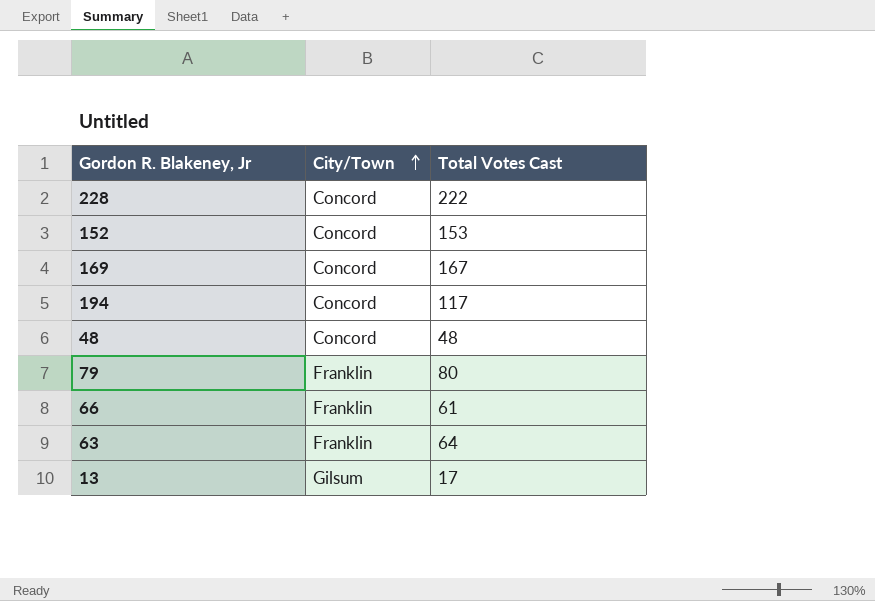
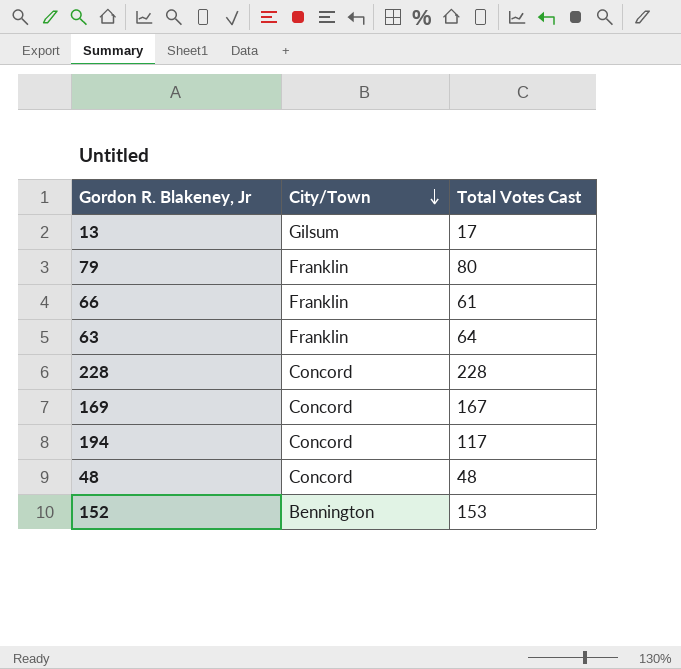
row order: City/Town ascending -> City/Town descending
228 | Total Votes Cast: 222 -> 228
152 | City/Town: Concord -> Bennington

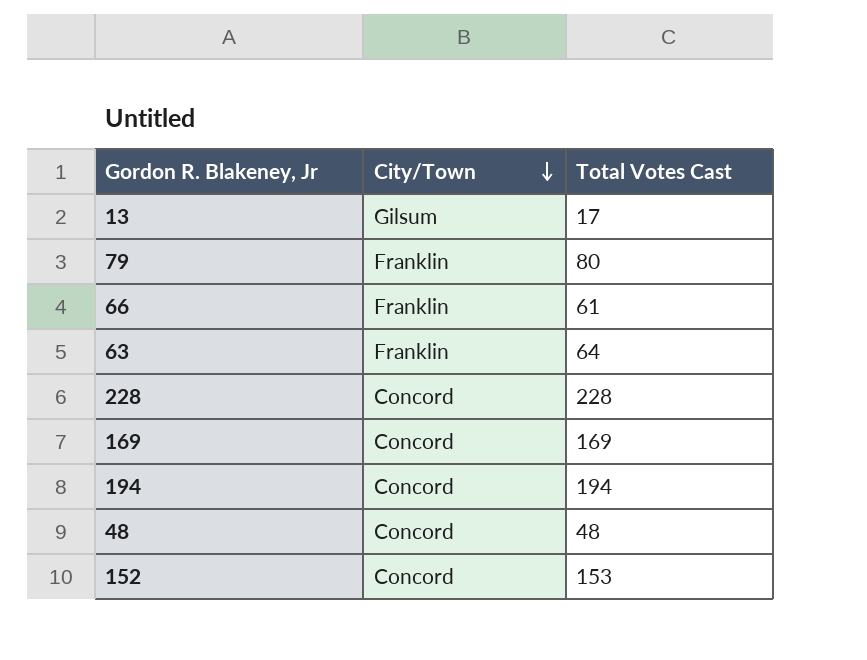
169 | Total Votes Cast: 167 -> 169
194 | Total Votes Cast: 117 -> 194
152 | City/Town: Bennington -> Concord

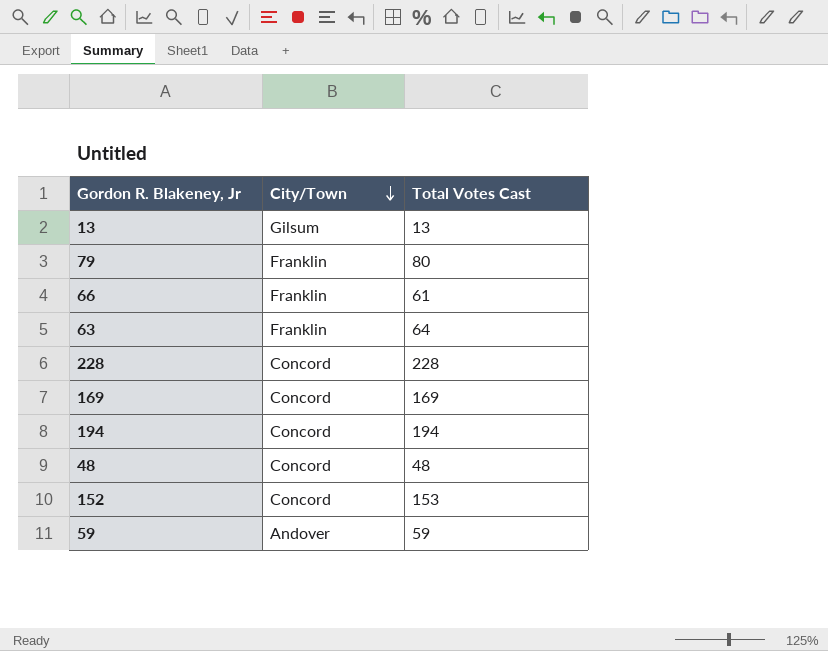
13 | Total Votes Cast: 17 -> 13
row 59: none -> Andover | 59

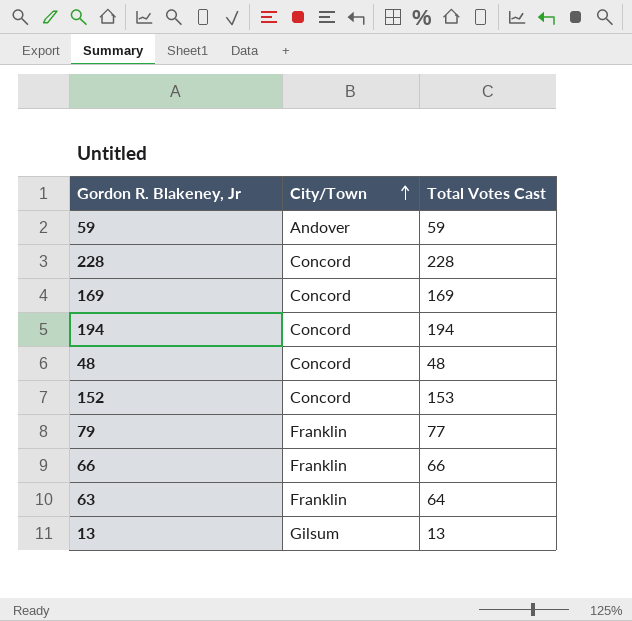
row order: City/Town descending -> City/Town ascending
79 | Total Votes Cast: 80 -> 77
66 | Total Votes Cast: 61 -> 66

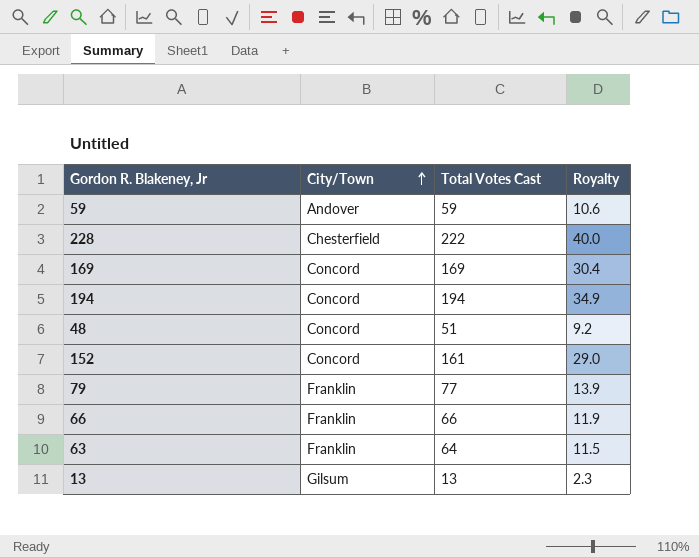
column Royalty | formula: none -> [Total Votes Cast] * 0.18
228 | City/Town: Concord -> Chesterfield
228 | Total Votes Cast: 228 -> 222
48 | Total Votes Cast: 48 -> 51
152 | Total Votes Cast: 153 -> 161

